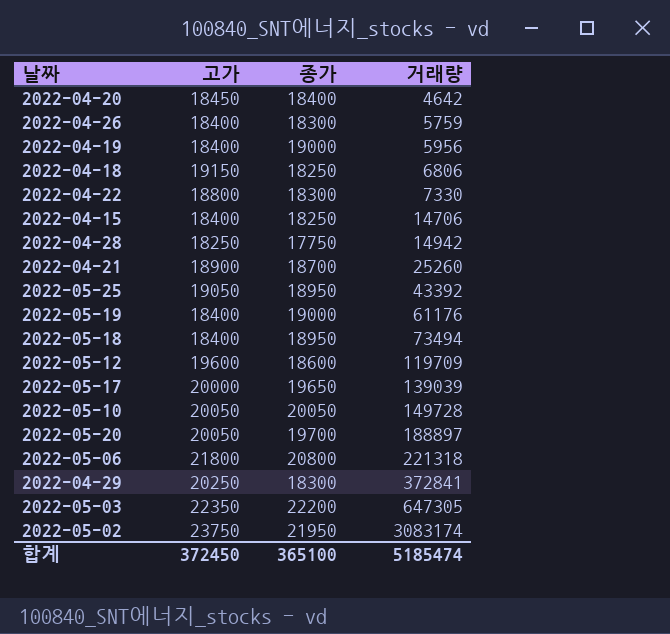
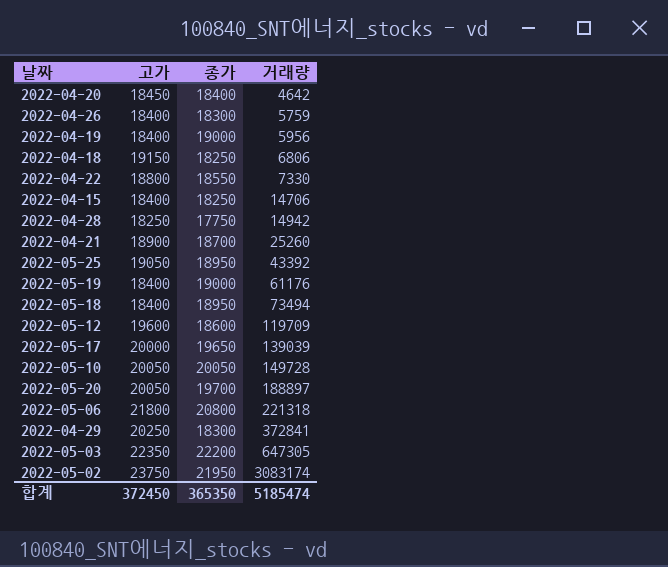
2022-04-22 | 종가: 18300 -> 18550
합계 | 종가: 365100 -> 365350

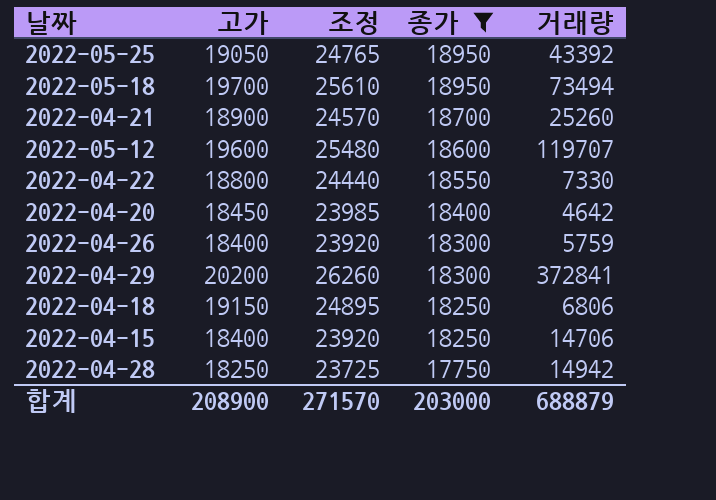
filter: none -> 종가 <= 18950
row order: 거래량 ascending -> 종가 descending
column 조정 | formula: none -> [고가] * 1.3
2022-05-18 | 고가: 18400 -> 19700
2022-05-12 | 거래량: 119709 -> 119707
2022-04-29 | 고가: 20250 -> 20200
합계 | 고가: 372450 -> 208900
합계 | 종가: 365350 -> 203000
합계 | 거래량: 5185474 -> 688879

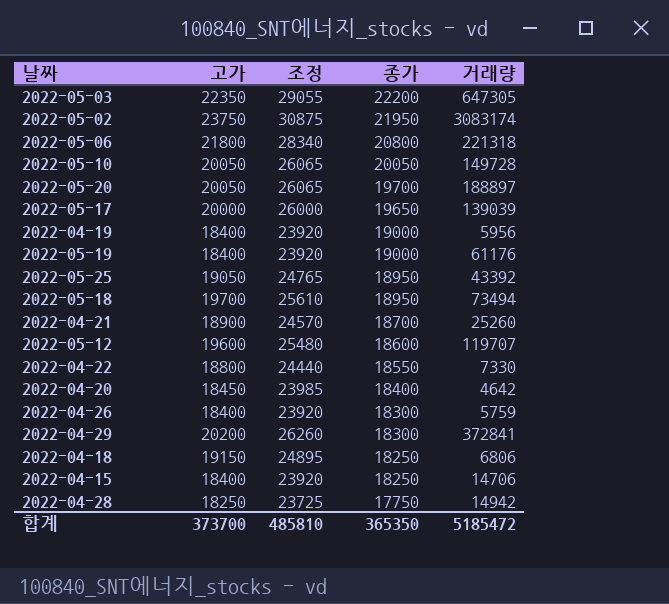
filter: 종가 <= 18950 -> none
합계 | 고가: 208900 -> 373700
합계 | 조정: 271570 -> 485810
합계 | 종가: 203000 -> 365350
합계 | 거래량: 688879 -> 5185472

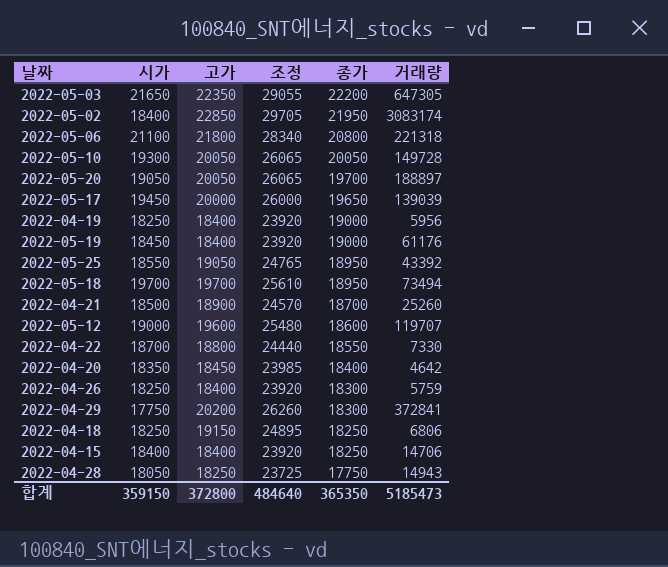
column 시가 | position: none -> 2
2022-05-02 | 고가: 23750 -> 22850
2022-05-02 | 조정: 30875 -> 29705
2022-04-28 | 거래량: 14942 -> 14943
합계 | 고가: 373700 -> 372800
합계 | 조정: 485810 -> 484640
합계 | 거래량: 5185472 -> 5185473

